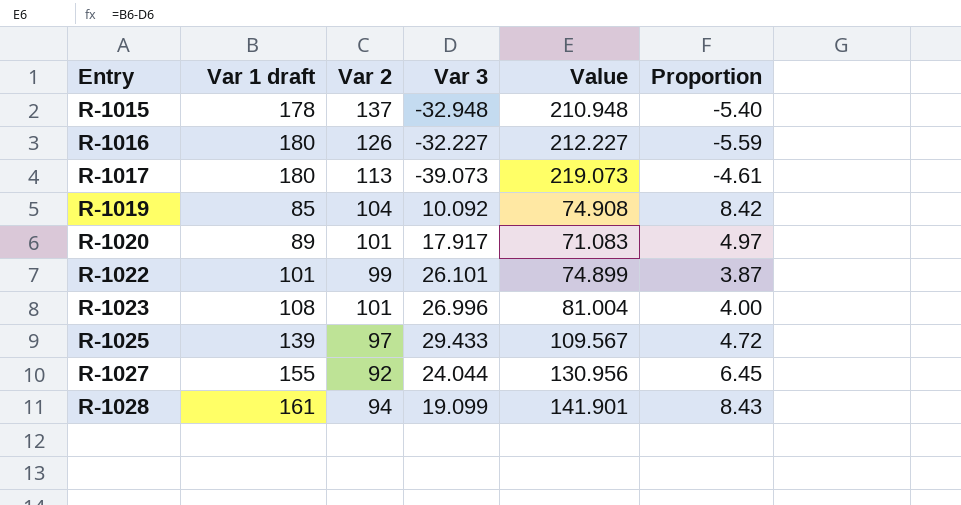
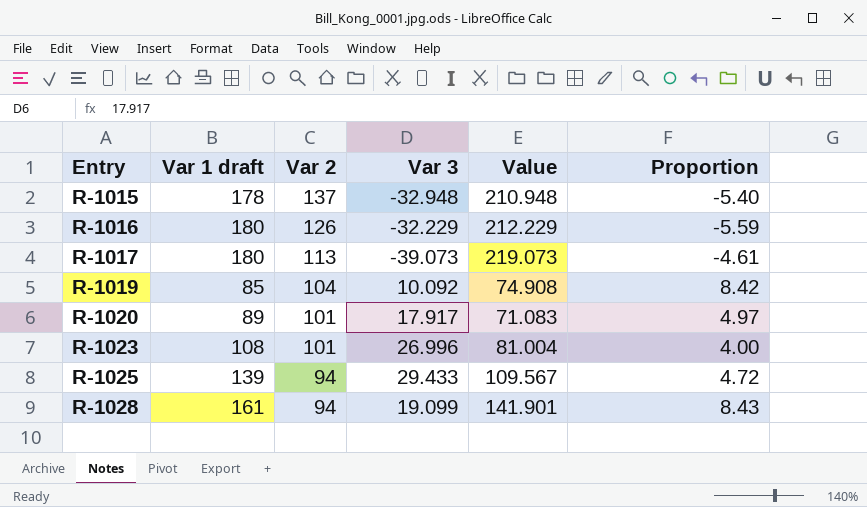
row R-1022: 101 | 99 | 26.101 | 74.899 | 3.87 -> none
row R-1027: 155 | 92 | 24.044 | 130.956 | 6.45 -> none
R-1016 | Var 3: -32.227 -> -32.229
R-1016 | Value: 212.227 -> 212.229
R-1025 | Var 2: 97 -> 94

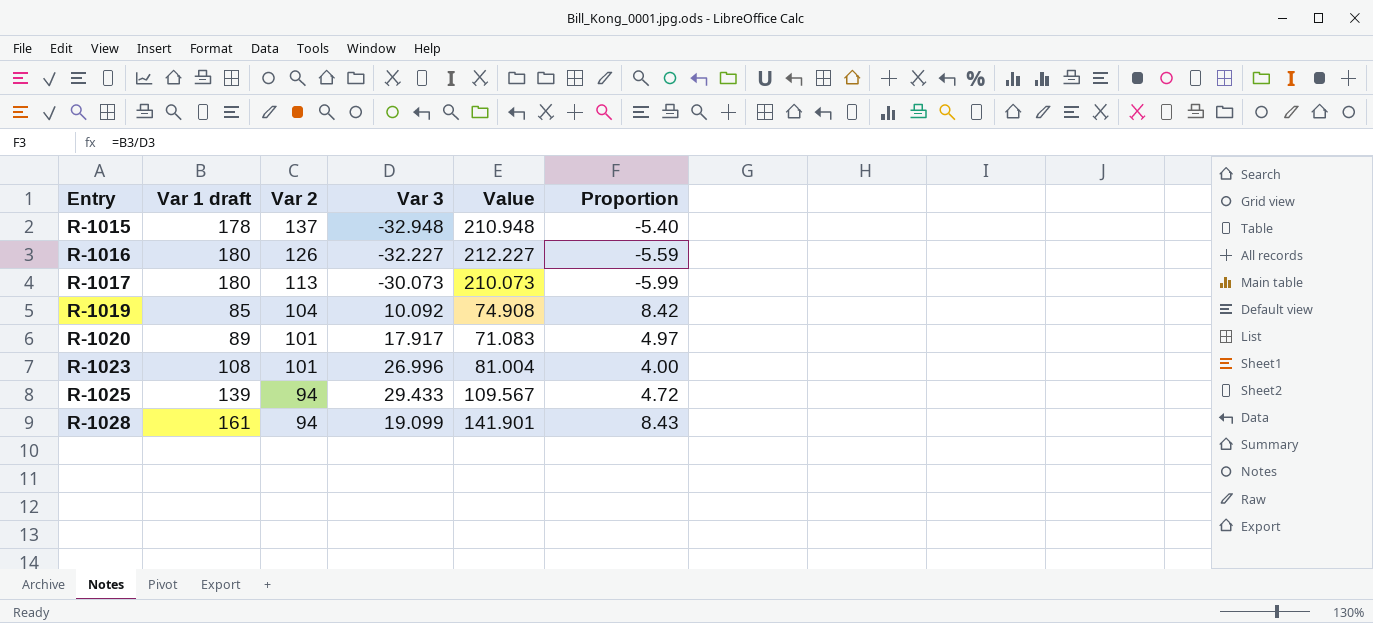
R-1016 | Var 3: -32.229 -> -32.227
R-1016 | Value: 212.229 -> 212.227
R-1017 | Var 3: -39.073 -> -30.073
R-1017 | Value: 219.073 -> 210.073
R-1017 | Proportion: -4.61 -> -5.99

